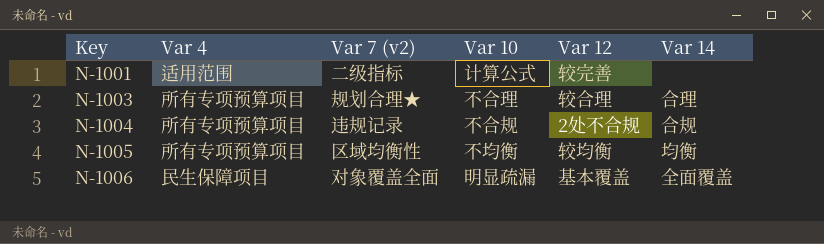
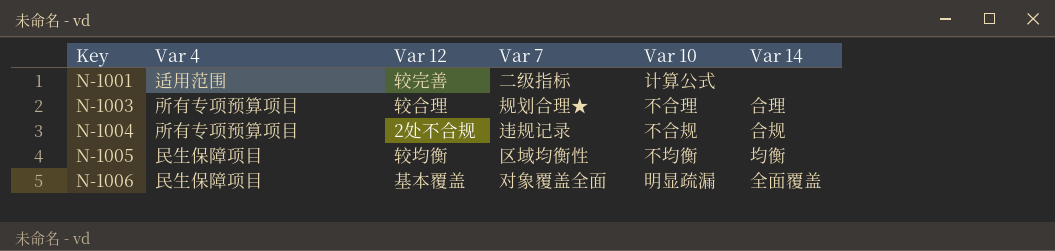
column Var 12 | position: 5 -> 3
column name: Var 7 (v2) -> Var 7
N-1005 | Var 4: 所有专项预算项目 -> 民生保障项目

